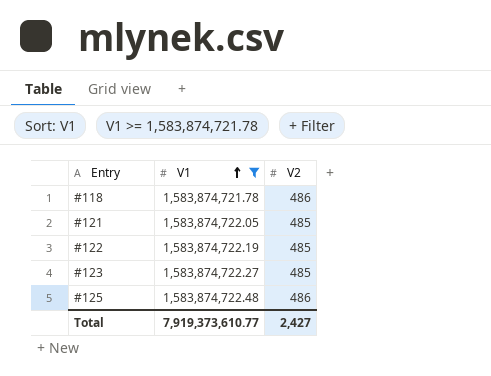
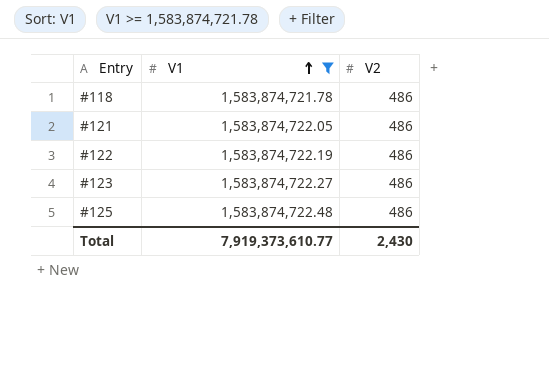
#121 | V2: 485 -> 486
#122 | V2: 485 -> 486
#123 | V2: 485 -> 486
Total | V2: 2,427 -> 2,430

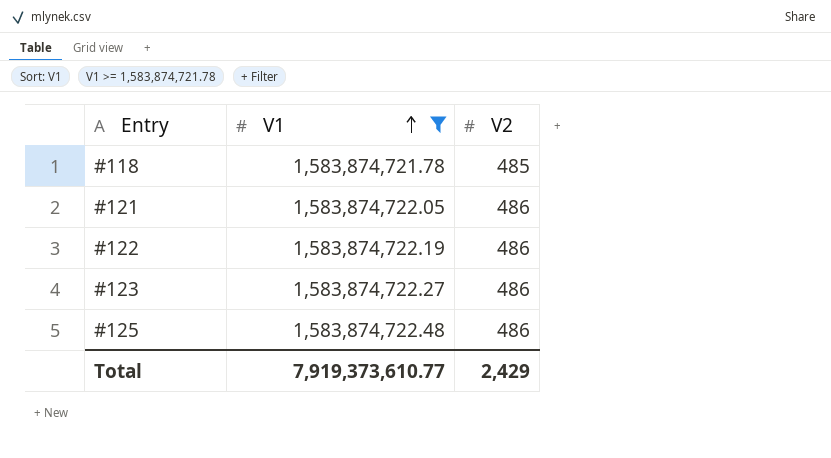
#118 | V2: 486 -> 485
Total | V2: 2,430 -> 2,429

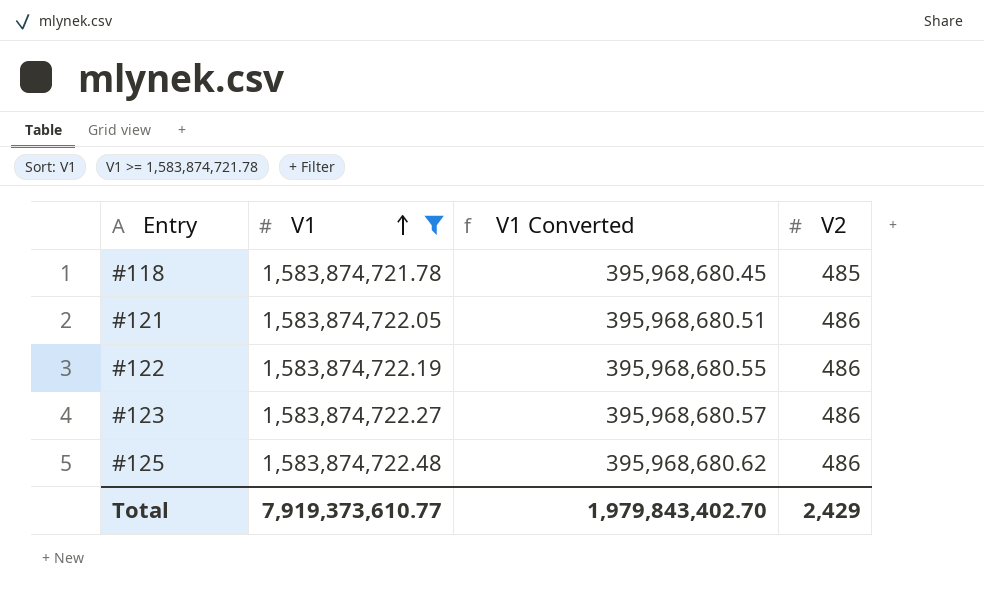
column V1 Converted | formula: none -> [V1] * 0.25

